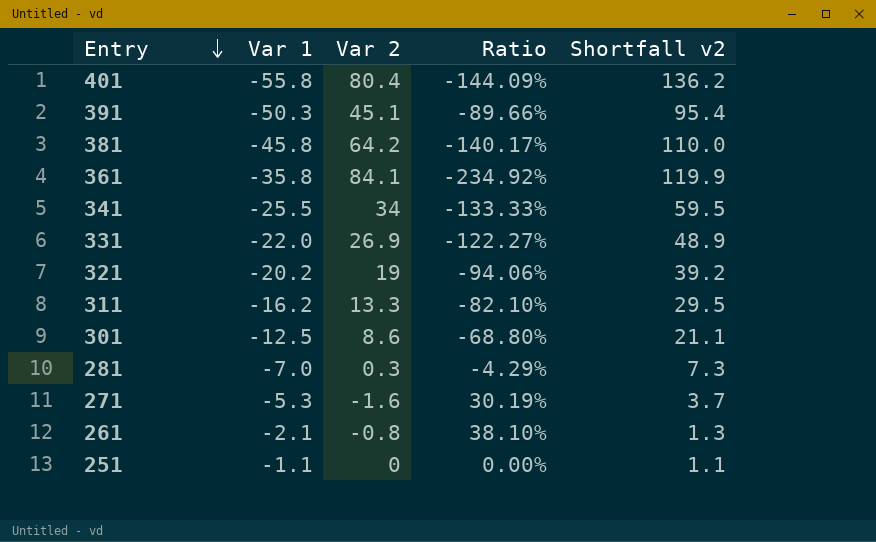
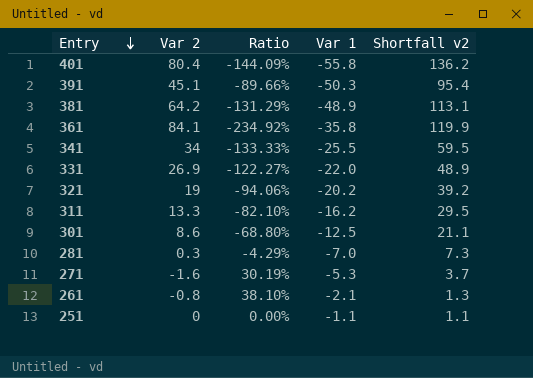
column Var 1 | position: 2 -> 4
381 | Ratio: -140.17% -> -131.29%
381 | Var 1: -45.8 -> -48.9
381 | Shortfall v2: 110.0 -> 113.1

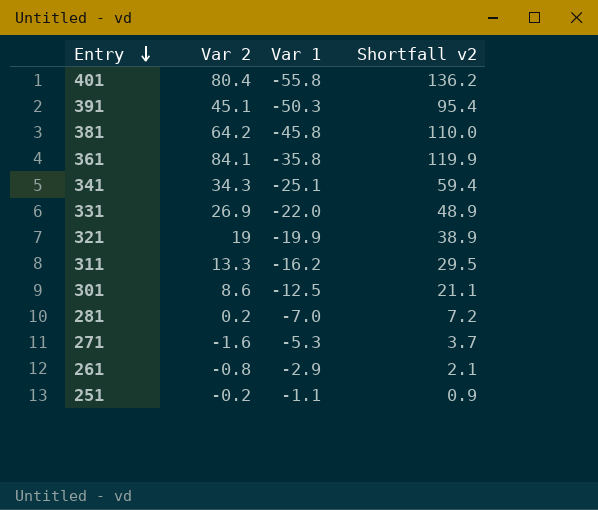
column Ratio | formula: [Var 2] / [Var 1] -> none
381 | Var 1: -48.9 -> -45.8
381 | Shortfall v2: 113.1 -> 110.0
341 | Var 2: 34 -> 34.3
341 | Var 1: -25.5 -> -25.1
341 | Shortfall v2: 59.5 -> 59.4
321 | Var 1: -20.2 -> -19.9
321 | Shortfall v2: 39.2 -> 38.9
281 | Var 2: 0.3 -> 0.2
281 | Shortfall v2: 7.3 -> 7.2
261 | Var 1: -2.1 -> -2.9
261 | Shortfall v2: 1.3 -> 2.1
251 | Var 2: 0 -> -0.2
251 | Shortfall v2: 1.1 -> 0.9

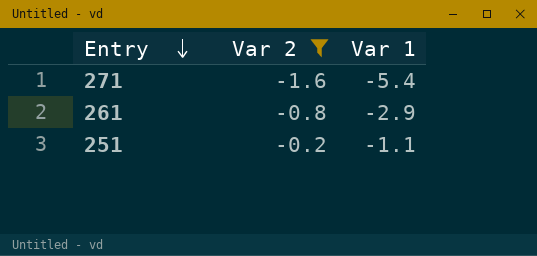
filter: none -> Var 2 <= -0.2
column Shortfall v2 | formula: [Var 2] - [Var 1] -> none
271 | Var 1: -5.3 -> -5.4

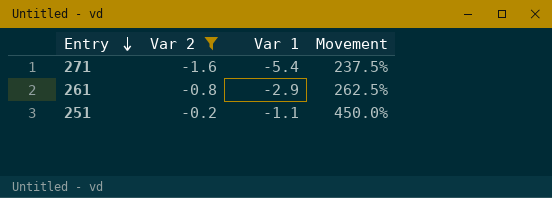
column Movement | formula: none -> ([Var 1] - [Var 2]) / [Var 2]

